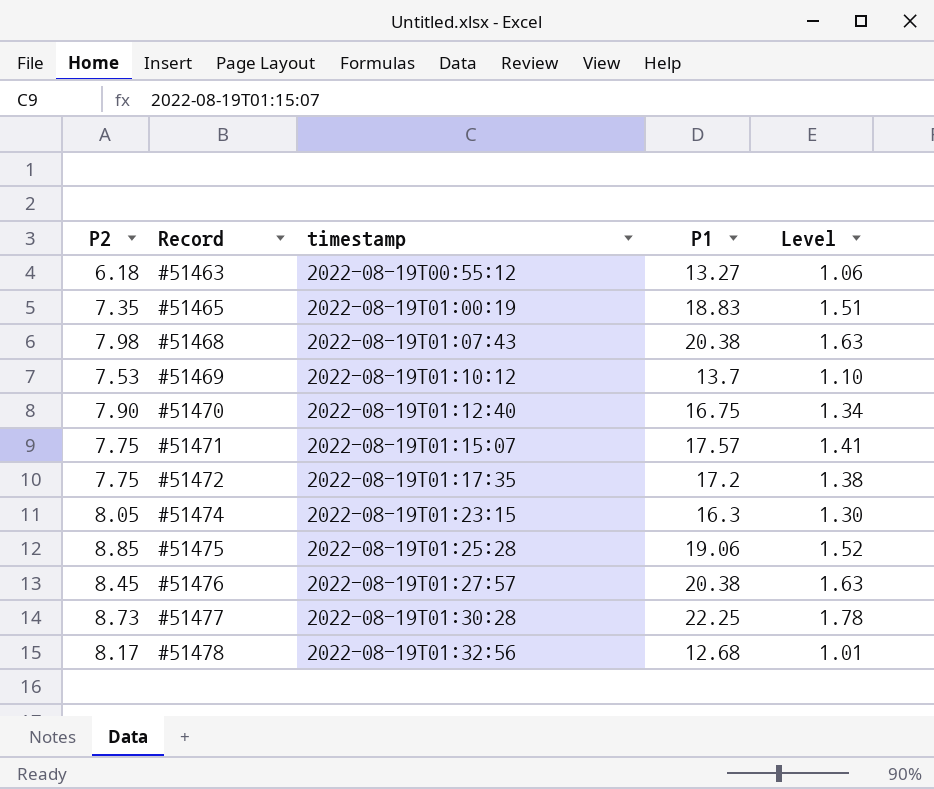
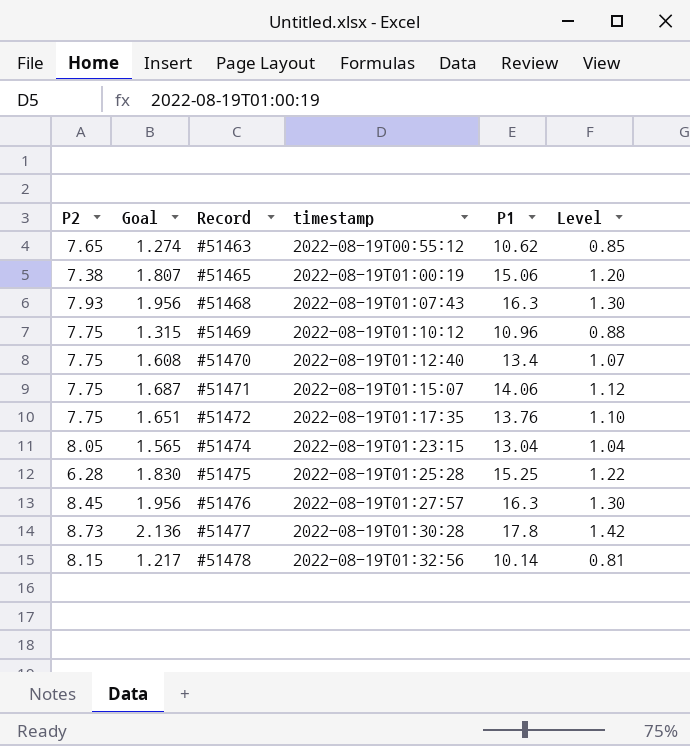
column Goal | formula: none -> [P1] * 0.12
#51463 | P2: 6.18 -> 7.65
#51463 | P1: 13.27 -> 10.62
#51463 | Level: 1.06 -> 0.85
#51465 | P2: 7.35 -> 7.38
#51465 | P1: 18.83 -> 15.06
#51465 | Level: 1.51 -> 1.20
#51468 | P2: 7.98 -> 7.93
#51468 | P1: 20.38 -> 16.3
#51468 | Level: 1.63 -> 1.30
#51469 | P2: 7.53 -> 7.75
#51469 | P1: 13.7 -> 10.96
#51469 | Level: 1.10 -> 0.88
#51470 | P2: 7.90 -> 7.75
#51470 | P1: 16.75 -> 13.4
#51470 | Level: 1.34 -> 1.07
#51471 | P1: 17.57 -> 14.06
#51471 | Level: 1.41 -> 1.12
#51472 | P1: 17.2 -> 13.76
#51472 | Level: 1.38 -> 1.10
#51474 | P1: 16.3 -> 13.04
#51474 | Level: 1.30 -> 1.04
#51475 | P2: 8.85 -> 6.28
#51475 | P1: 19.06 -> 15.25
#51475 | Level: 1.52 -> 1.22
#51476 | P1: 20.38 -> 16.3
#51476 | Level: 1.63 -> 1.30
#51477 | P1: 22.25 -> 17.8
#51477 | Level: 1.78 -> 1.42
#51478 | P2: 8.17 -> 8.15
#51478 | P1: 12.68 -> 10.14
#51478 | Level: 1.01 -> 0.81

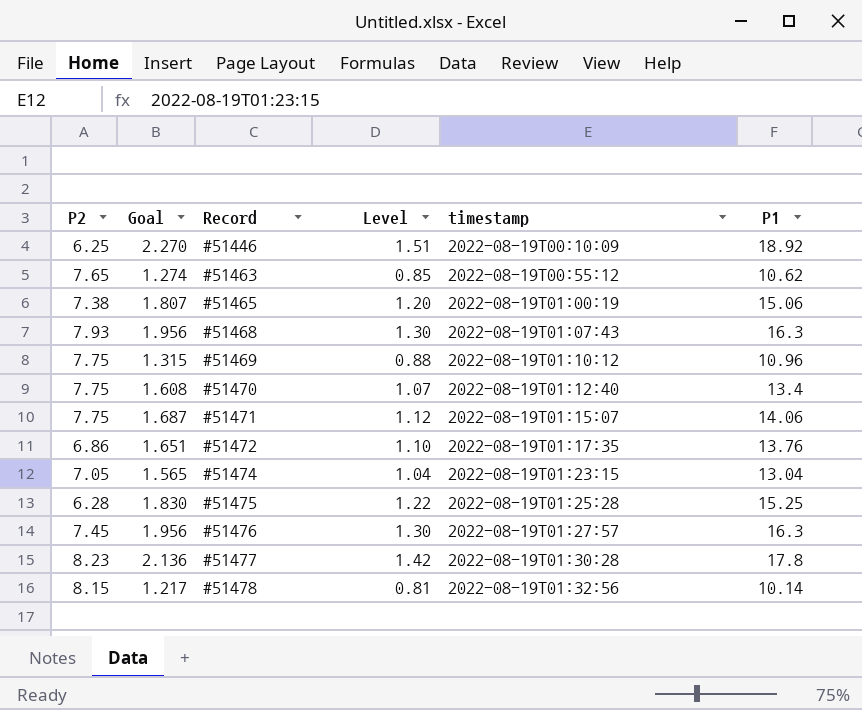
column Level | position: 6 -> 4
row #51446: none -> 6.25 | 2.270 | 1.51 | 2022-08-19T00:10:09 | 18.92
#51472 | P2: 7.75 -> 6.86
#51474 | P2: 8.05 -> 7.05
#51476 | P2: 8.45 -> 7.45
#51477 | P2: 8.73 -> 8.23

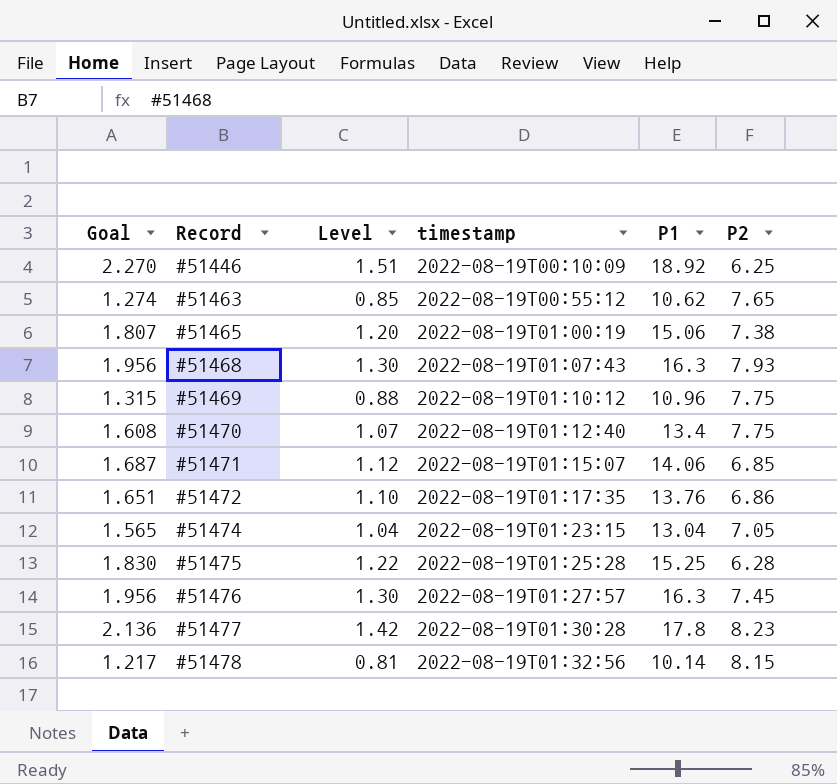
column P2 | position: 1 -> 6
#51471 | P2: 7.75 -> 6.85

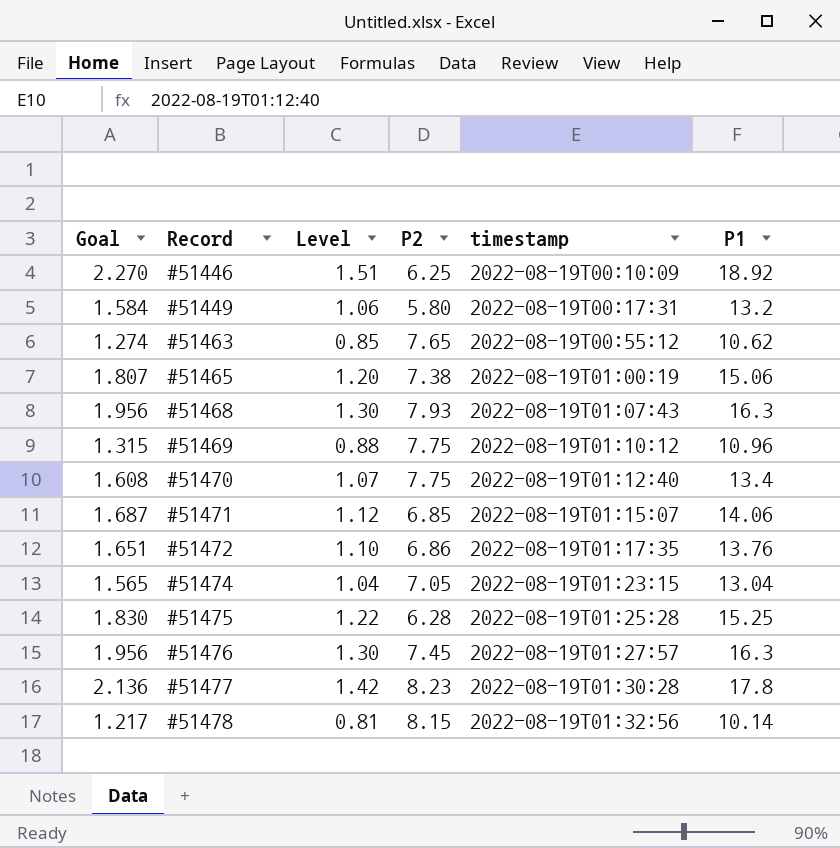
column P2 | position: 6 -> 4
row #51449: none -> 1.584 | 1.06 | 5.80 | 2022-08-19T00:17:31 | 13.2

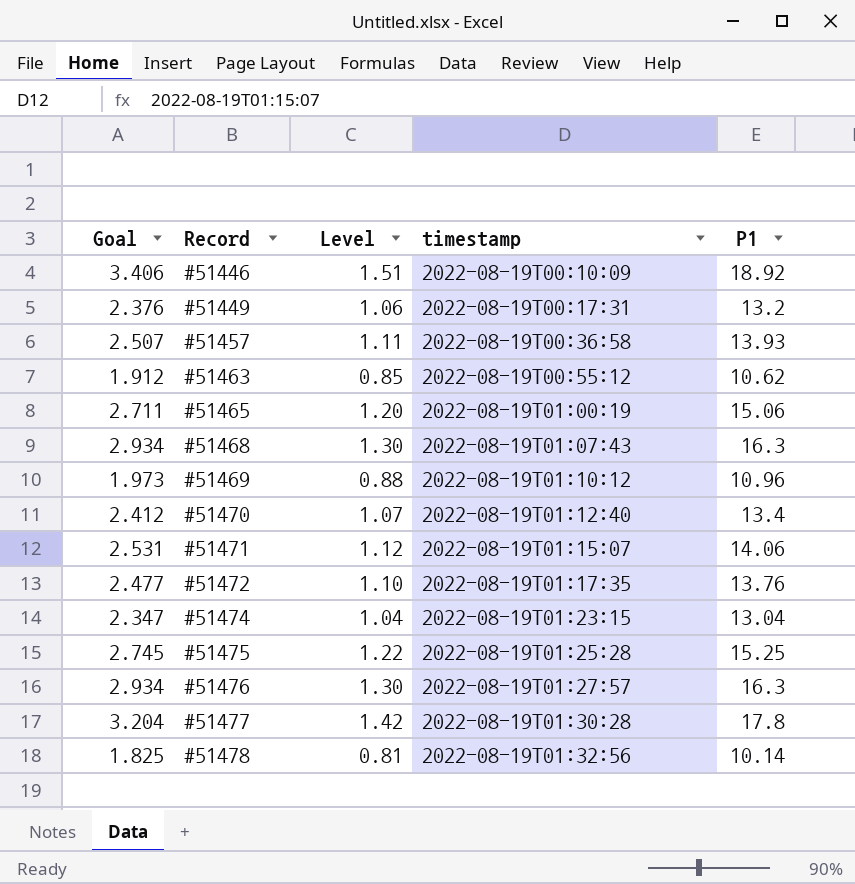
column P2 | position: 4 -> none
column Goal | formula: [P1] * 0.12 -> [P1] * 0.18
row #51457: none -> 2.507 | 1.11 | 2022-08-19T00:36:58 | 13.93

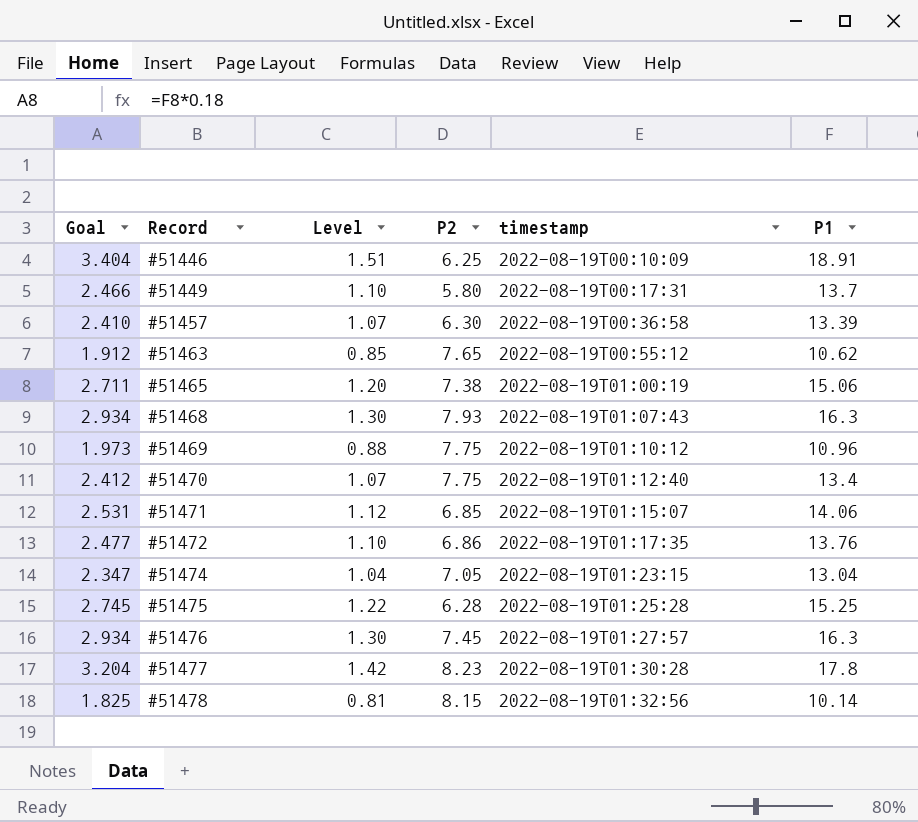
column P2 | position: none -> 4
#51446 | Goal: 3.406 -> 3.404
#51446 | P1: 18.92 -> 18.91
#51449 | Goal: 2.376 -> 2.466
#51449 | Level: 1.06 -> 1.10
#51449 | P1: 13.2 -> 13.7
#51457 | Goal: 2.507 -> 2.410
#51457 | Level: 1.11 -> 1.07
#51457 | P1: 13.93 -> 13.39

